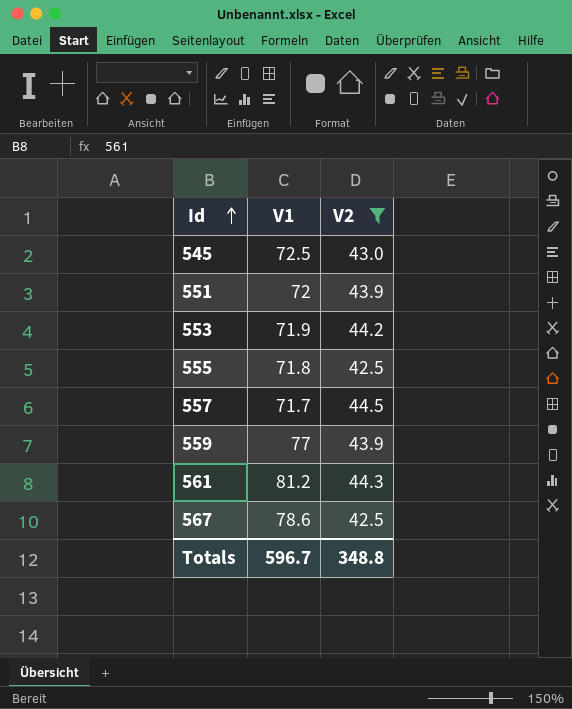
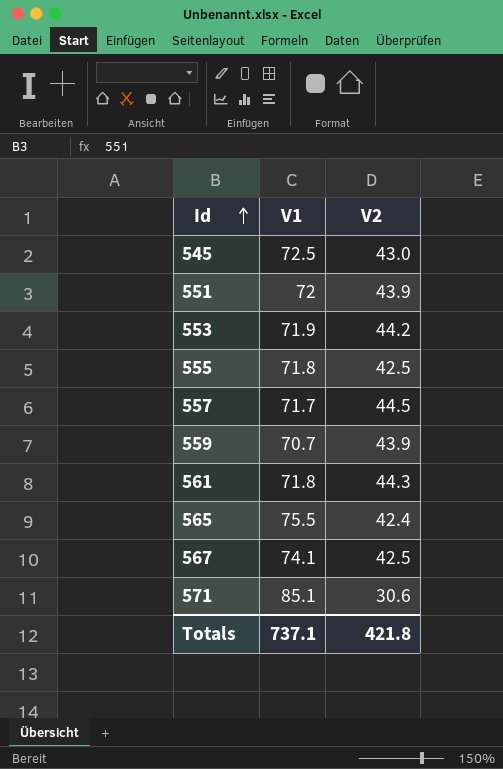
filter: V2 >= 42.5 -> none
559 | V1: 77 -> 70.7
561 | V1: 81.2 -> 71.8
567 | V1: 78.6 -> 74.1
Totals | V1: 596.7 -> 737.1
Totals | V2: 348.8 -> 421.8

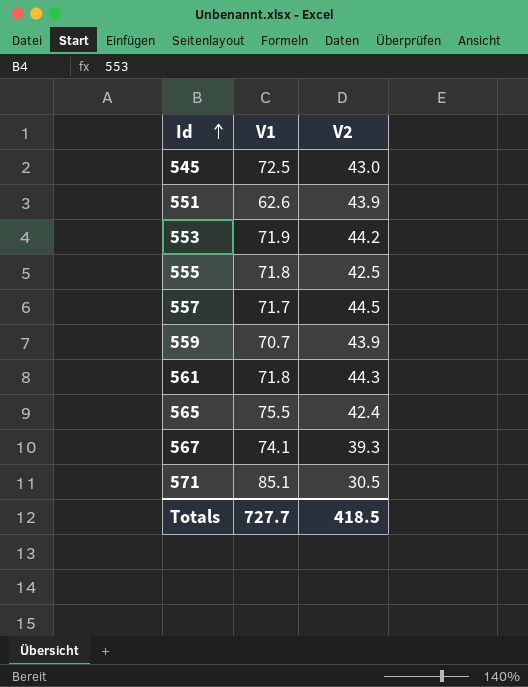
551 | V1: 72 -> 62.6
567 | V2: 42.5 -> 39.3
571 | V2: 30.6 -> 30.5
Totals | V1: 737.1 -> 727.7
Totals | V2: 421.8 -> 418.5

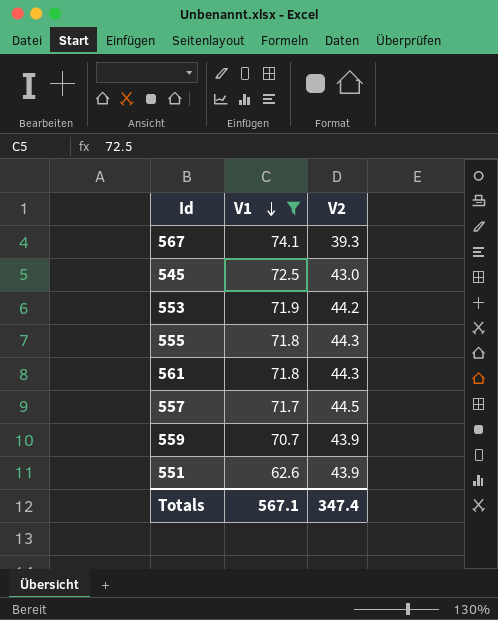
filter: none -> V1 <= 74.1
row order: Id ascending -> V1 descending
555 | V2: 42.5 -> 44.3
Totals | V1: 727.7 -> 567.1
Totals | V2: 418.5 -> 347.4

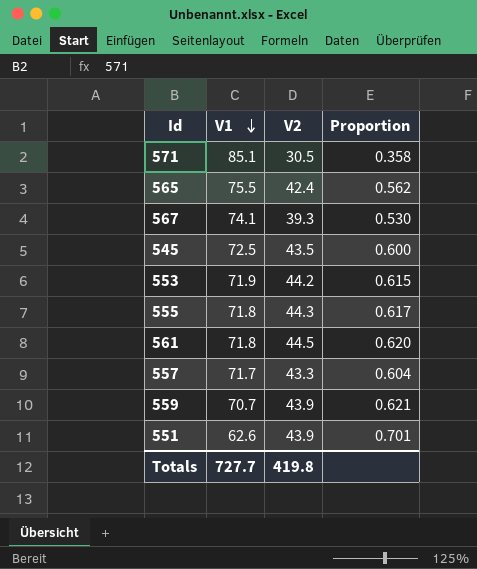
filter: V1 <= 74.1 -> none
column Proportion | formula: none -> [V2] / [V1]
545 | V2: 43.0 -> 43.5
561 | V2: 44.3 -> 44.5
557 | V2: 44.5 -> 43.3
Totals | V1: 567.1 -> 727.7
Totals | V2: 347.4 -> 419.8

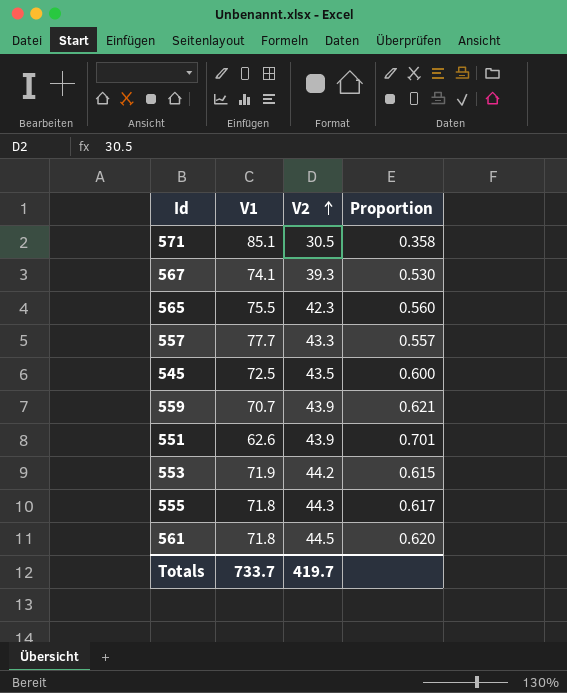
row order: V1 descending -> V2 ascending
565 | V2: 42.4 -> 42.3
565 | Proportion: 0.562 -> 0.560
557 | V1: 71.7 -> 77.7
557 | Proportion: 0.604 -> 0.557
Totals | V1: 727.7 -> 733.7
Totals | V2: 419.8 -> 419.7

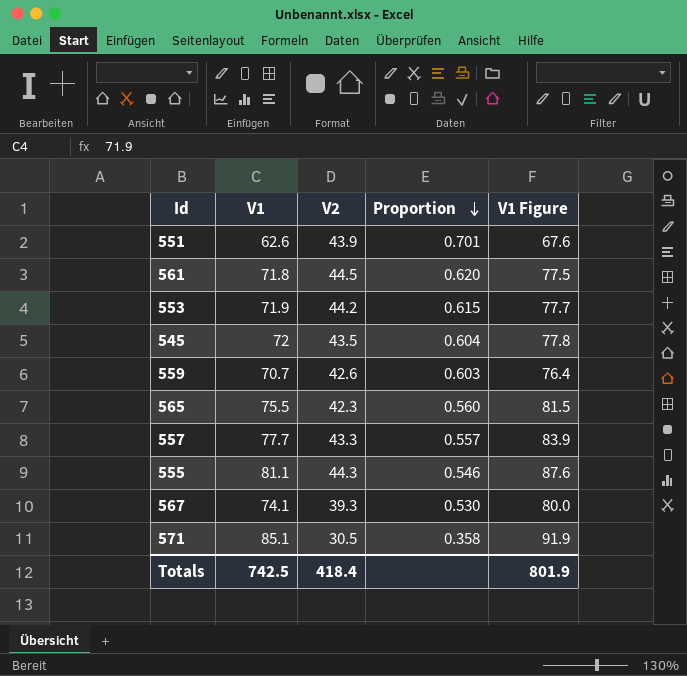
row order: V2 ascending -> Proportion descending
column V1 Figure | formula: none -> [V1] * 1.08
545 | V1: 72.5 -> 72
545 | Proportion: 0.600 -> 0.604
559 | V2: 43.9 -> 42.6
559 | Proportion: 0.621 -> 0.603
555 | V1: 71.8 -> 81.1
555 | Proportion: 0.617 -> 0.546
Totals | V1: 733.7 -> 742.5
Totals | V2: 419.7 -> 418.4

